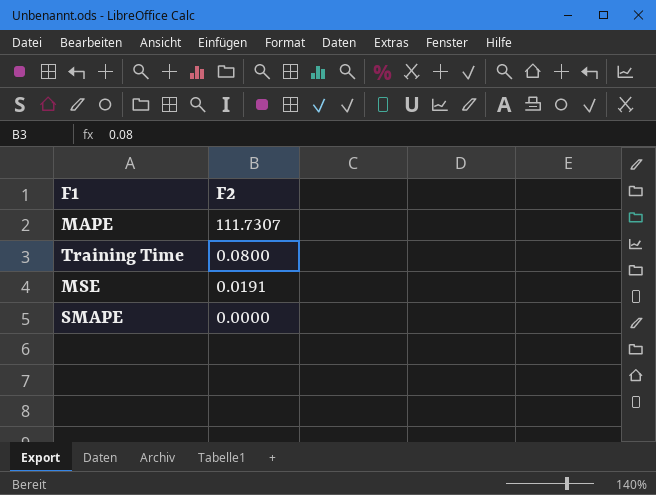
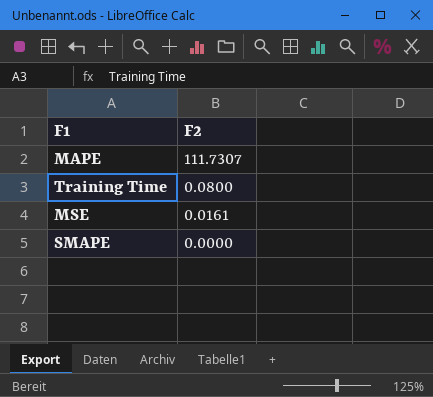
MSE | F2: 0.0191 -> 0.0161

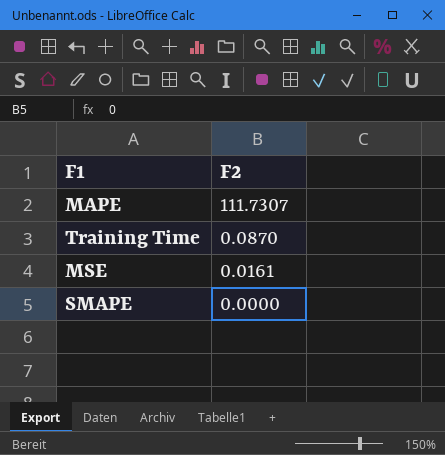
Training Time | F2: 0.0800 -> 0.0870

